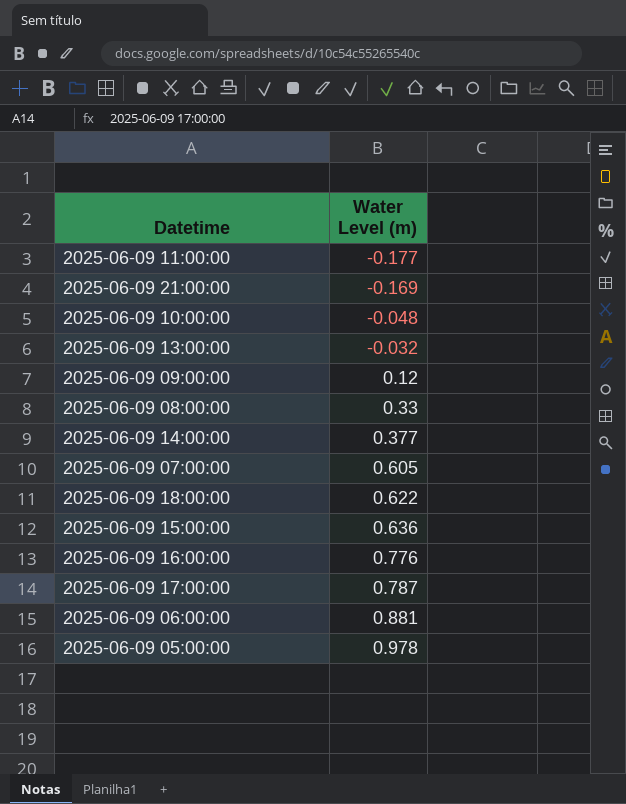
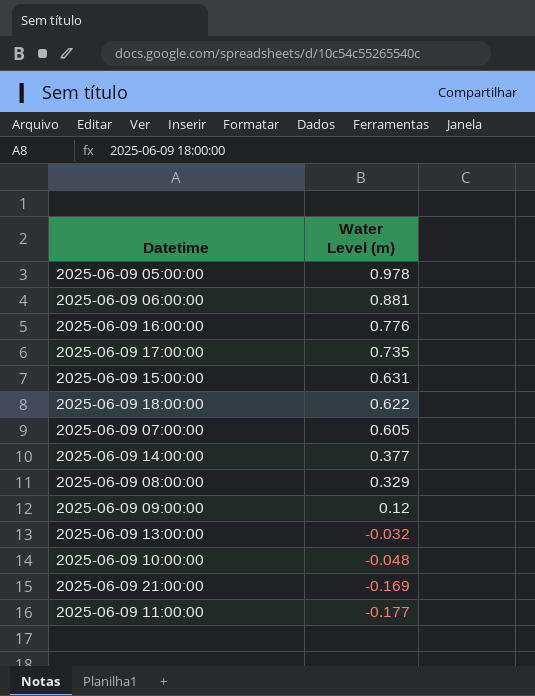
row order: Water Level (m) ascending -> Water Level (m) descending
2025-06-09 17:00:00 | Water Level (m): 0.787 -> 0.735
2025-06-09 15:00:00 | Water Level (m): 0.636 -> 0.631
2025-06-09 08:00:00 | Water Level (m): 0.33 -> 0.329

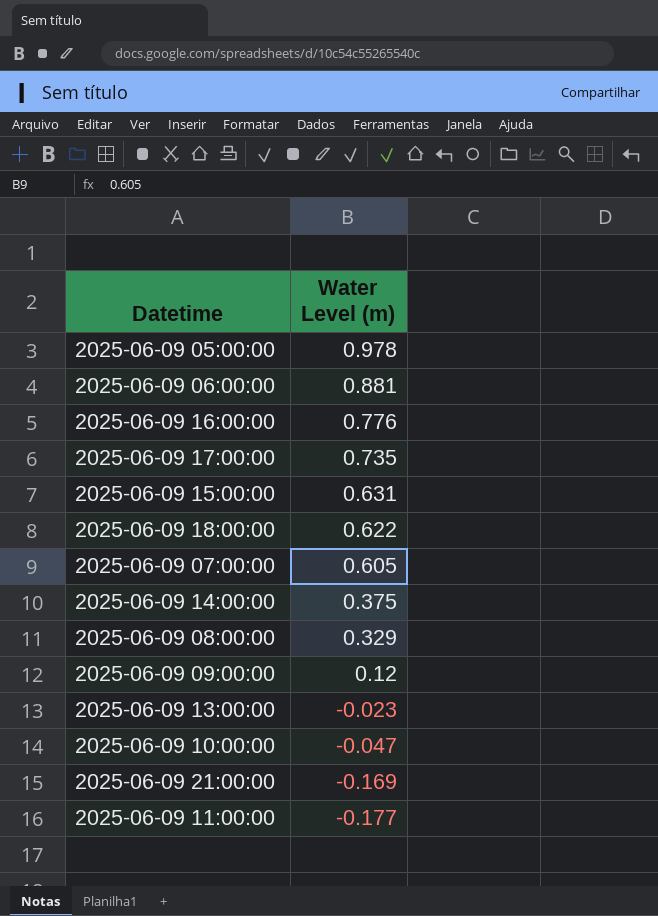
2025-06-09 14:00:00 | Water Level (m): 0.377 -> 0.375
2025-06-09 13:00:00 | Water Level (m): -0.032 -> -0.023
2025-06-09 10:00:00 | Water Level (m): -0.048 -> -0.047

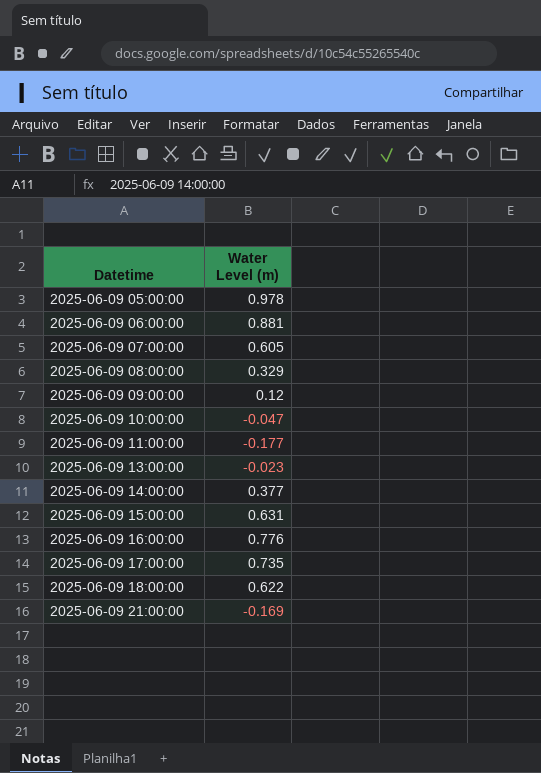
row order: Water Level (m) descending -> Datetime ascending
2025-06-09 14:00:00 | Water Level (m): 0.375 -> 0.377

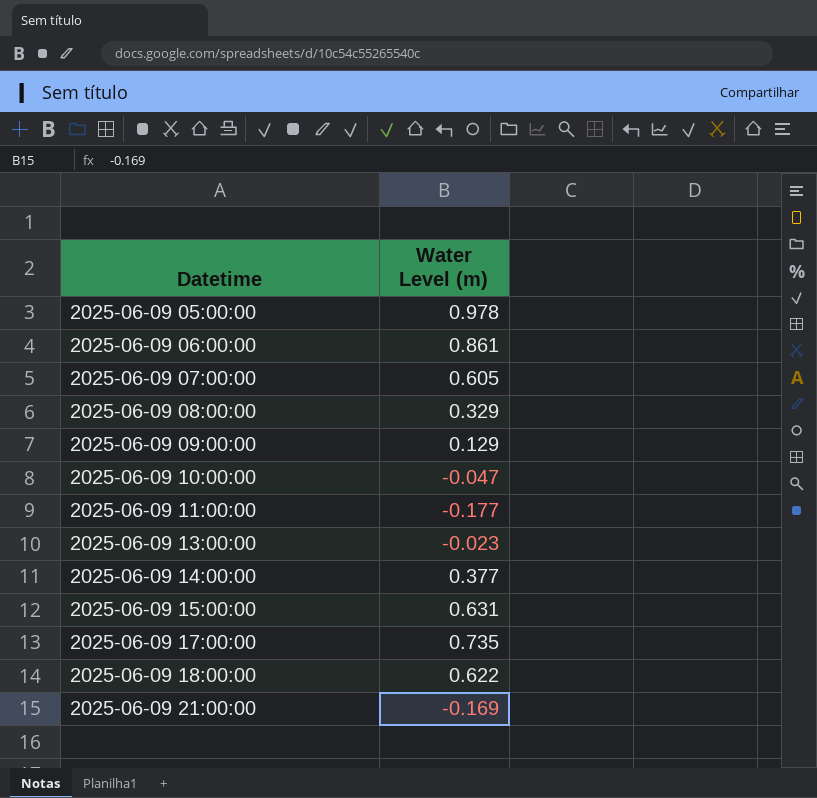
row 2025-06-09 16:00:00: 0.776 -> none
2025-06-09 06:00:00 | Water Level (m): 0.881 -> 0.861
2025-06-09 09:00:00 | Water Level (m): 0.12 -> 0.129

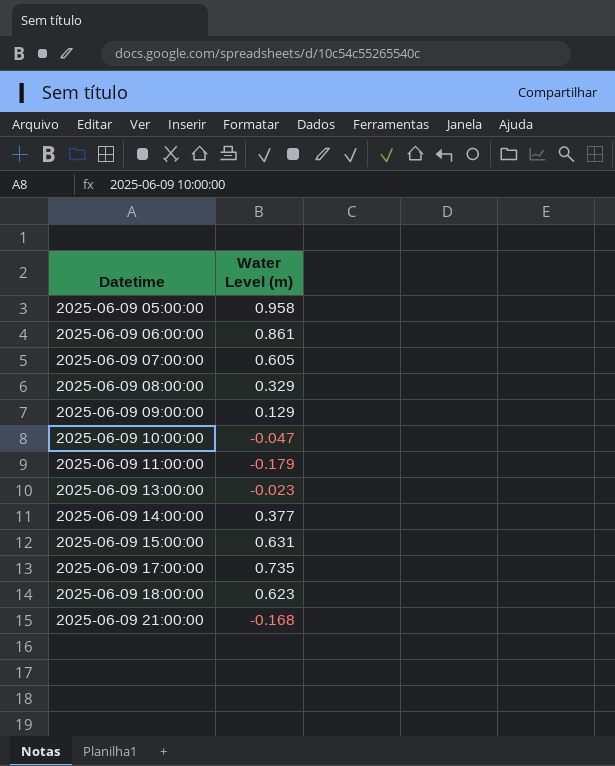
2025-06-09 05:00:00 | Water Level (m): 0.978 -> 0.958
2025-06-09 11:00:00 | Water Level (m): -0.177 -> -0.179
2025-06-09 18:00:00 | Water Level (m): 0.622 -> 0.623
2025-06-09 21:00:00 | Water Level (m): -0.169 -> -0.168

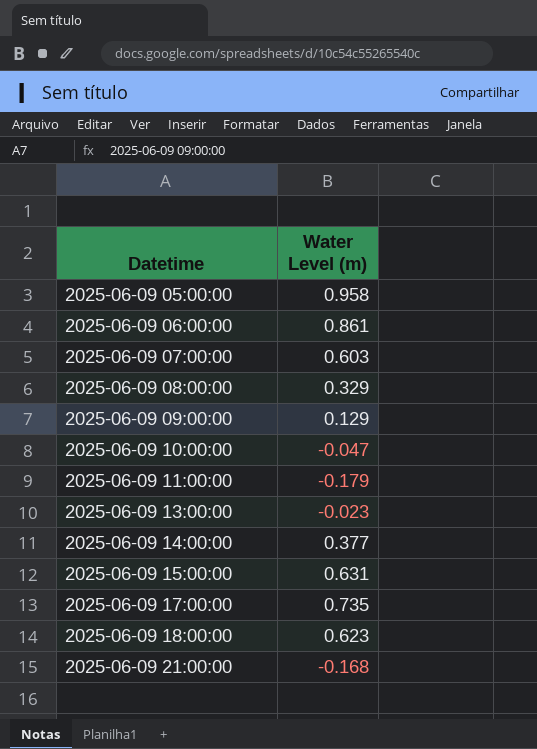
2025-06-09 07:00:00 | Water Level (m): 0.605 -> 0.603

